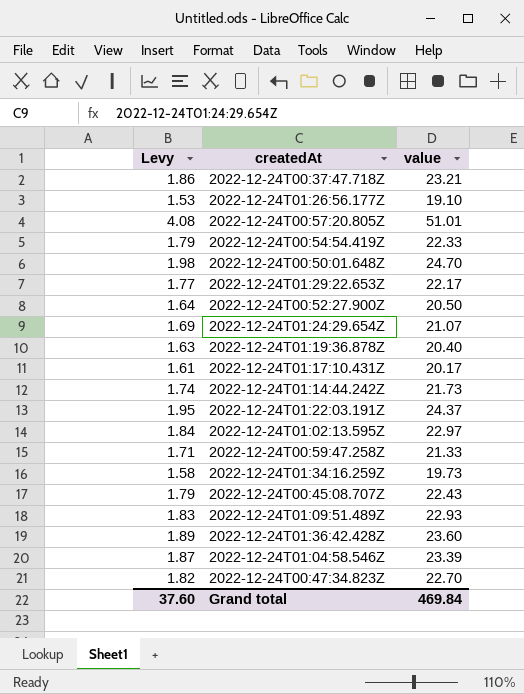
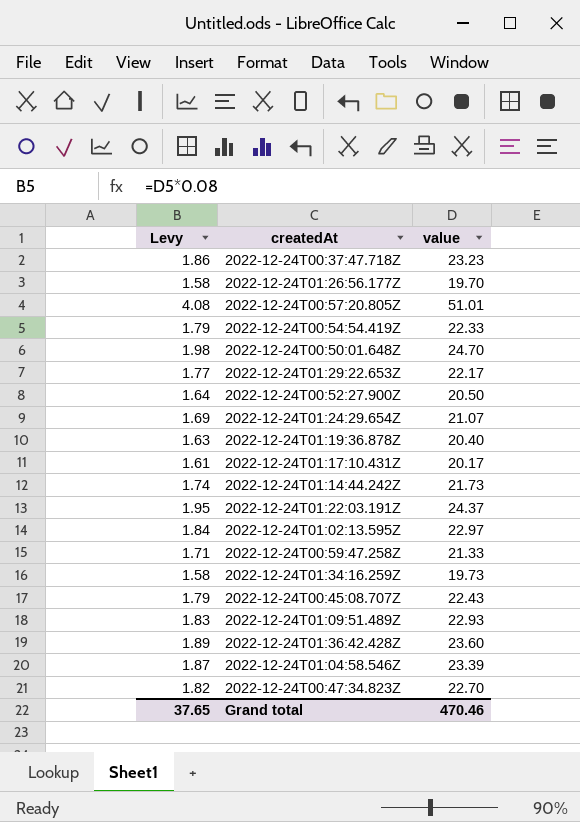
2022-12-24T00:37:47.718Z | value: 23.21 -> 23.23
2022-12-24T01:26:56.177Z | Levy: 1.53 -> 1.58
2022-12-24T01:26:56.177Z | value: 19.10 -> 19.70
Grand total | Levy: 37.60 -> 37.65
Grand total | value: 469.84 -> 470.46

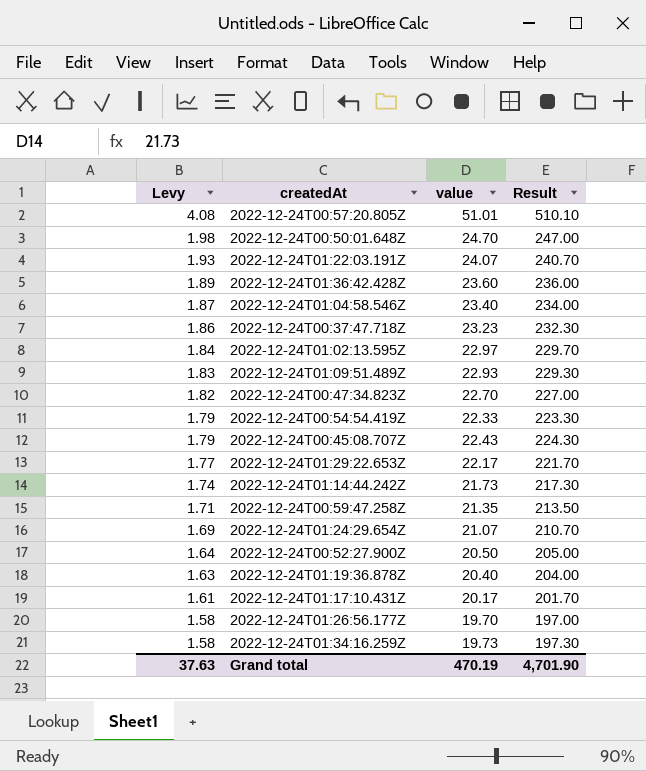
row order: none -> Levy descending
column Result | formula: none -> [value] * 10
2022-12-24T01:22:03.191Z | Levy: 1.95 -> 1.93
2022-12-24T01:22:03.191Z | value: 24.37 -> 24.07
2022-12-24T01:04:58.546Z | value: 23.39 -> 23.40
2022-12-24T00:59:47.258Z | value: 21.33 -> 21.35
Grand total | Levy: 37.65 -> 37.63
Grand total | value: 470.46 -> 470.19

